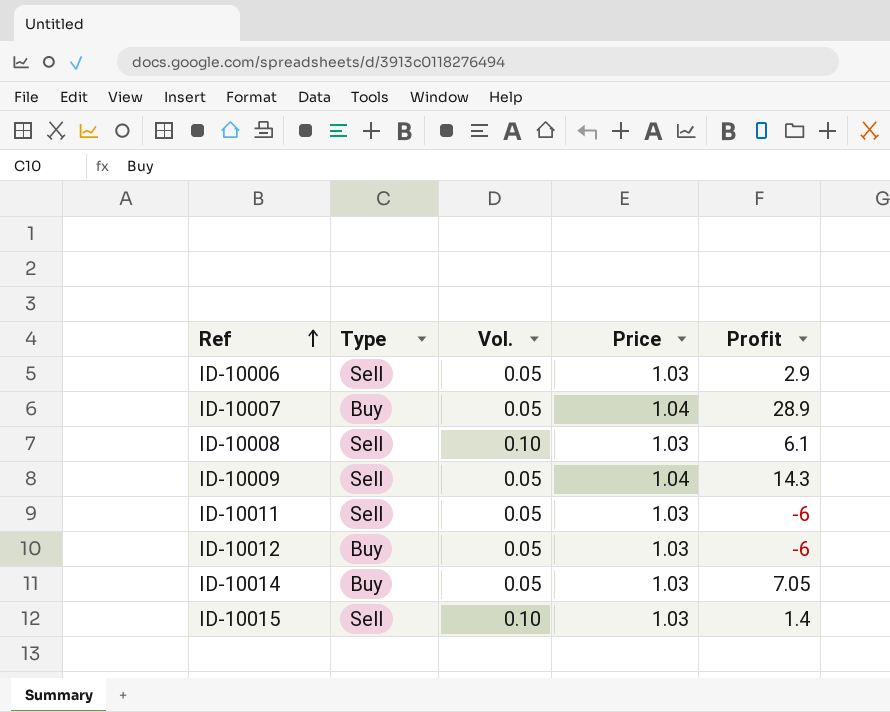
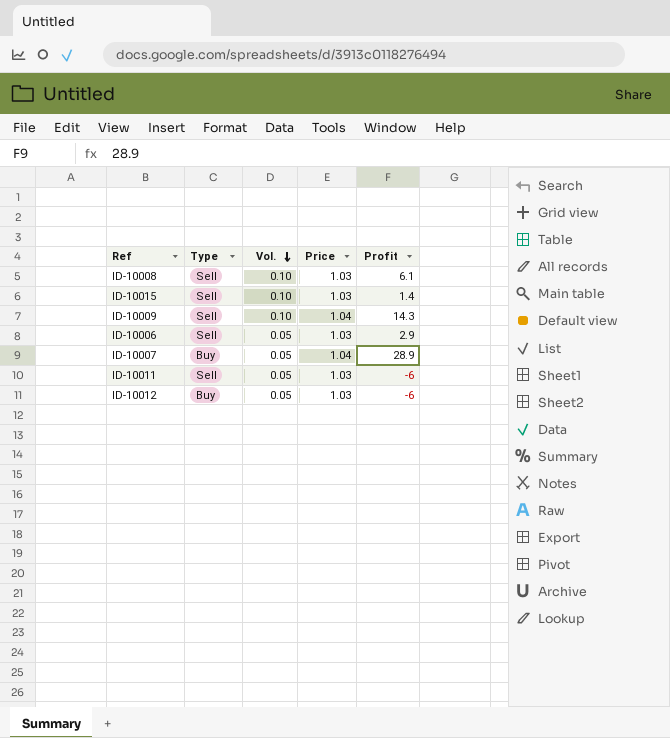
row order: Ref ascending -> Vol. descending
row ID-10014: Buy | 0.05 | 1.03 | 7.05 -> none
ID-10009 | Vol.: 0.05 -> 0.10

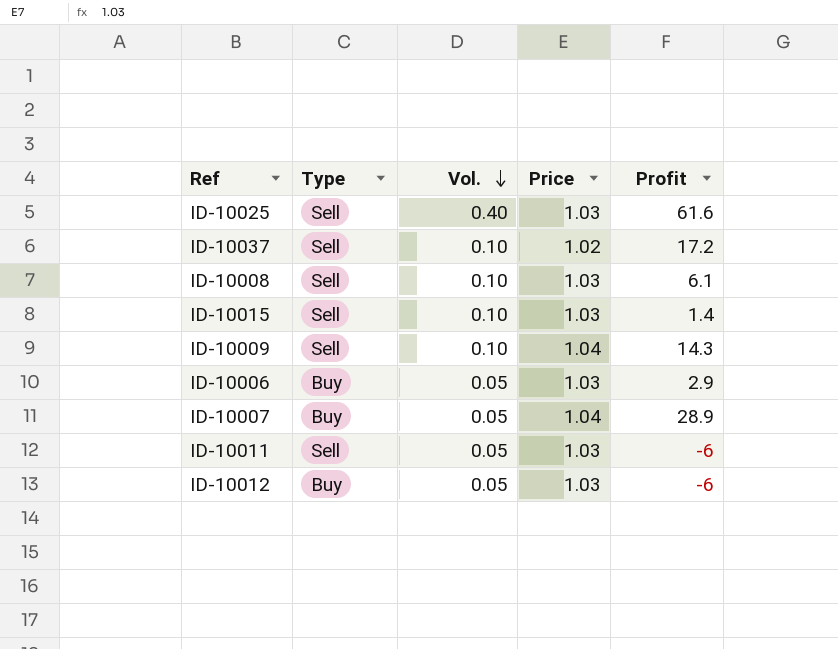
row ID-10025: none -> Sell | 0.40 | 1.03 | 61.6
row ID-10037: none -> Sell | 0.10 | 1.02 | 17.2
ID-10006 | Type: Sell -> Buy

